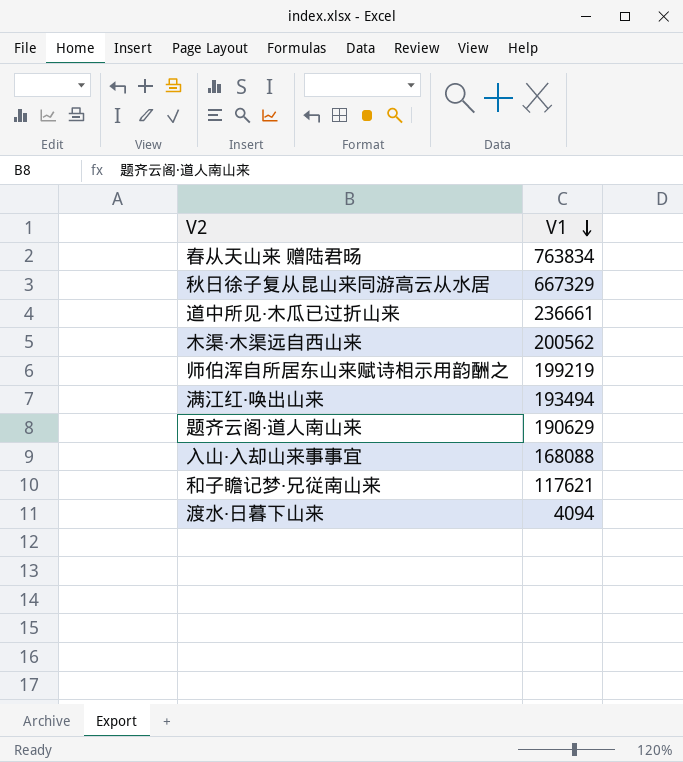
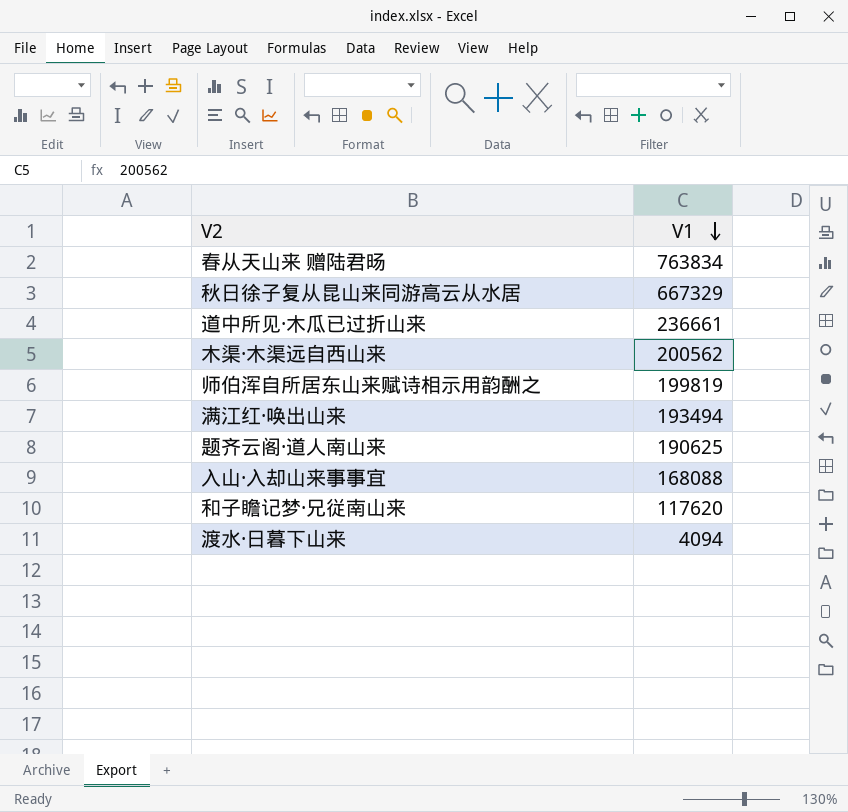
师伯浑自所居东山来赋诗相示用韵酬之 | V1: 199219 -> 199819
题齐云阁·道人南山来 | V1: 190629 -> 190625
和子瞻记梦·兄従南山来 | V1: 117621 -> 117620

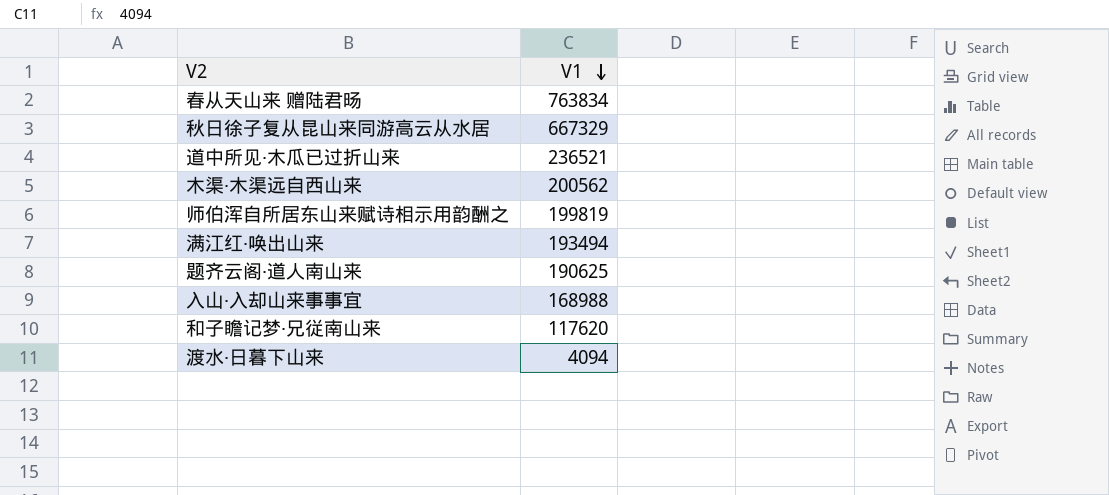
道中所见·木瓜已过折山来 | V1: 236661 -> 236521
入山·入却山来事事宜 | V1: 168088 -> 168988

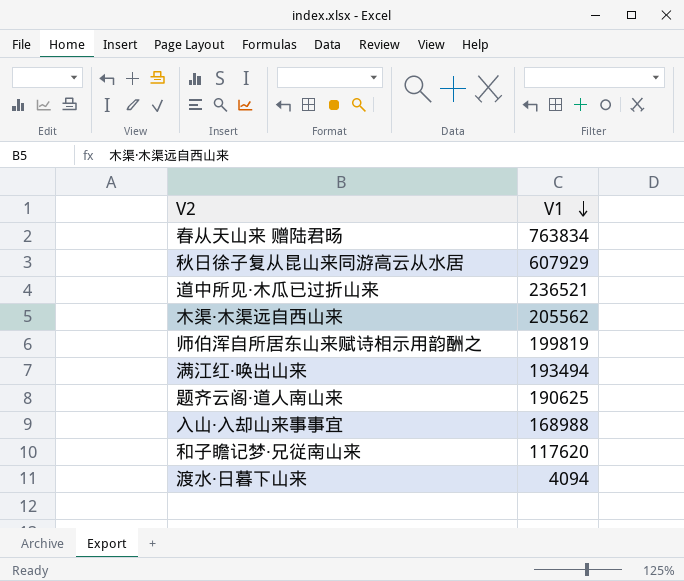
秋日徐子复从昆山来同游高云从水居 | V1: 667329 -> 607929
木渠·木渠远自西山来 | V1: 200562 -> 205562

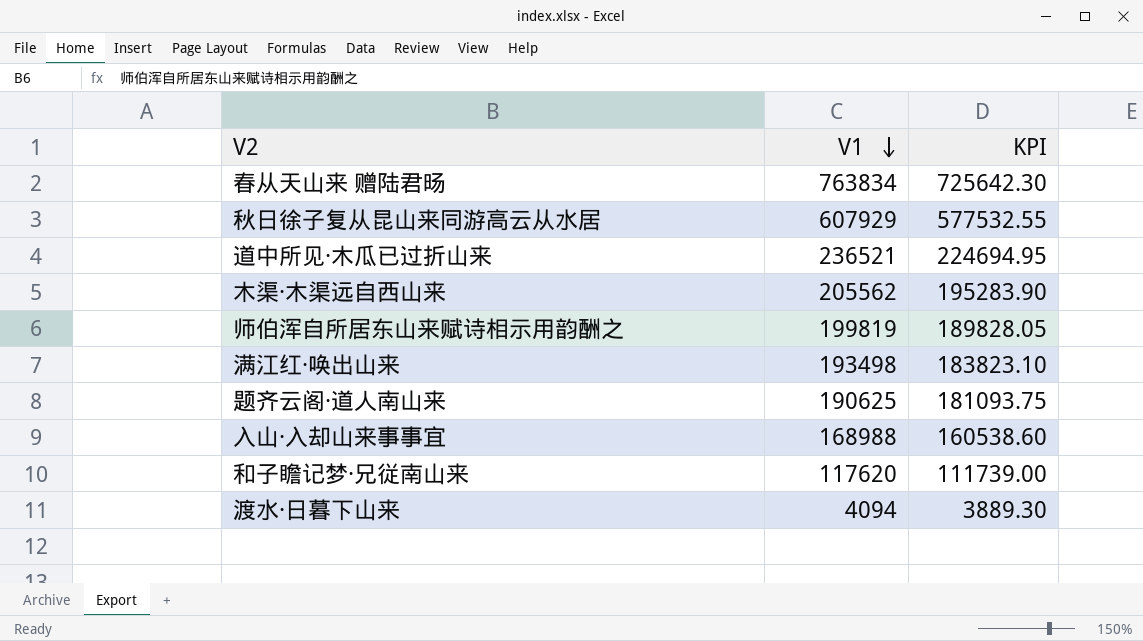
column KPI | formula: none -> [V1] * 0.95
满江红·唤出山来 | V1: 193494 -> 193498

